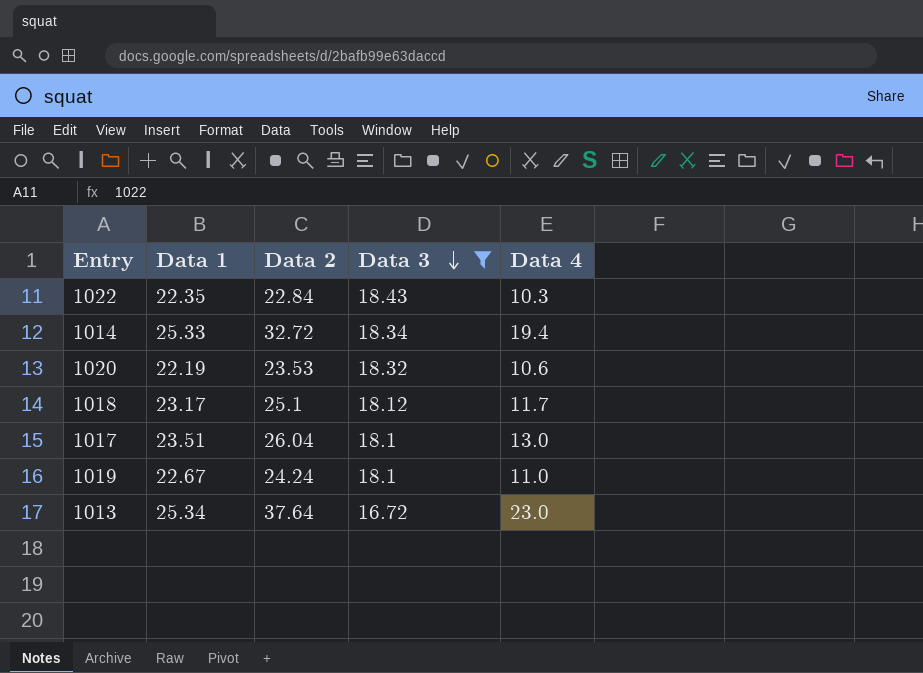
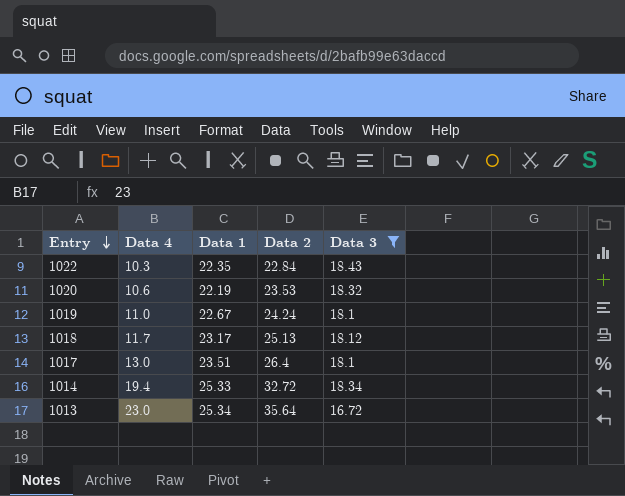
row order: Data 3 descending -> Entry descending
column Data 4 | position: 5 -> 2
1018 | Data 2: 25.1 -> 25.13
1017 | Data 2: 26.04 -> 26.4
1013 | Data 2: 37.64 -> 35.64

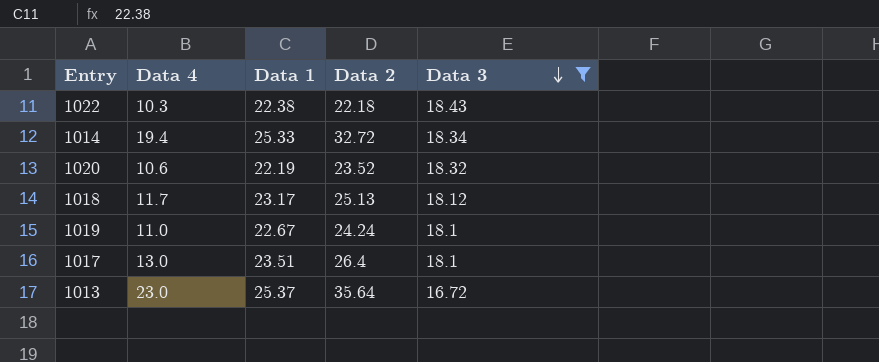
row order: Entry descending -> Data 3 descending
1022 | Data 1: 22.35 -> 22.38
1022 | Data 2: 22.84 -> 22.18
1020 | Data 2: 23.53 -> 23.52
1013 | Data 1: 25.34 -> 25.37

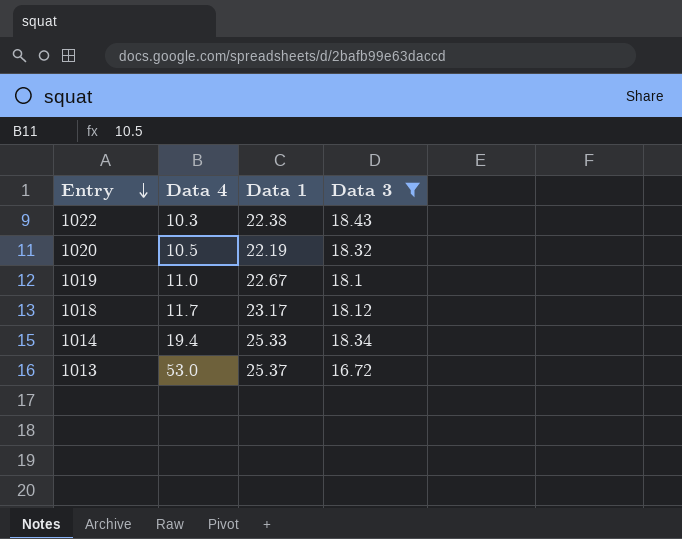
row order: Data 3 descending -> Entry descending
column Data 2 | position: 4 -> none
row 1017: 13.0 | 23.51 | 26.4 | 18.1 -> none
1020 | Data 4: 10.6 -> 10.5
1013 | Data 4: 23.0 -> 53.0

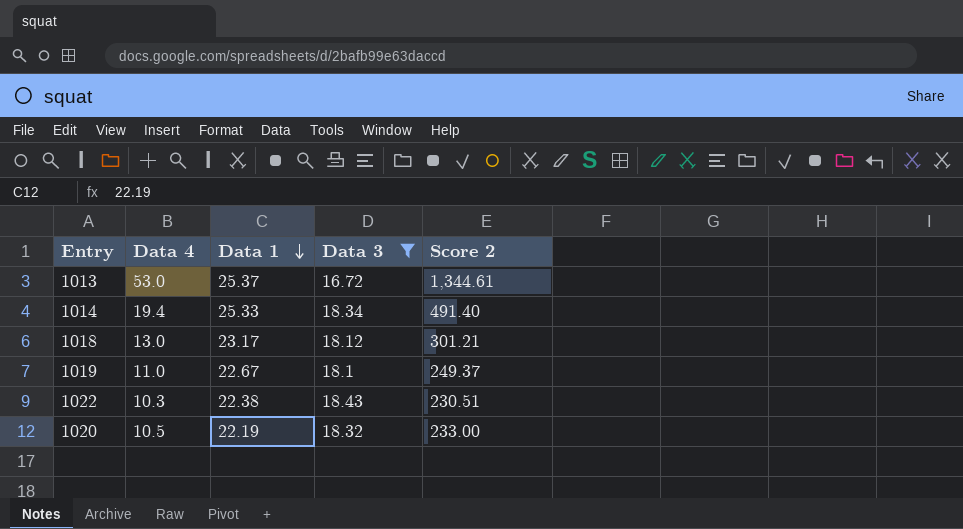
row order: Entry descending -> Data 1 descending
column Score 2 | formula: none -> [Data 4] * [Data 1]
1018 | Data 4: 11.7 -> 13.0

